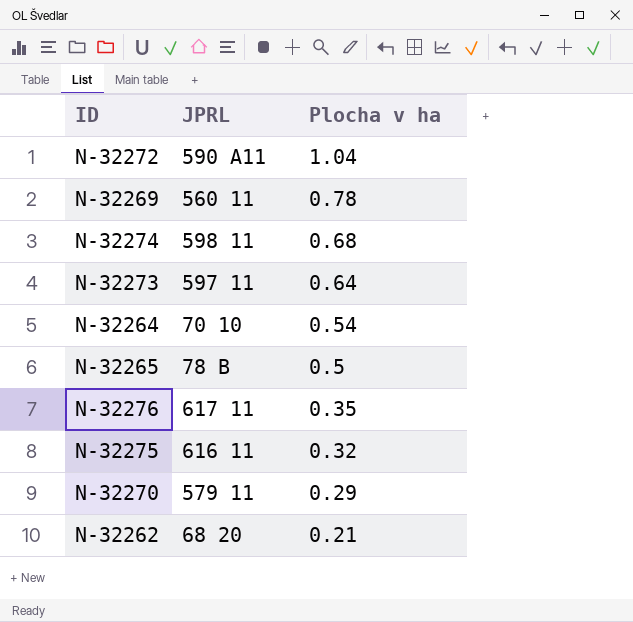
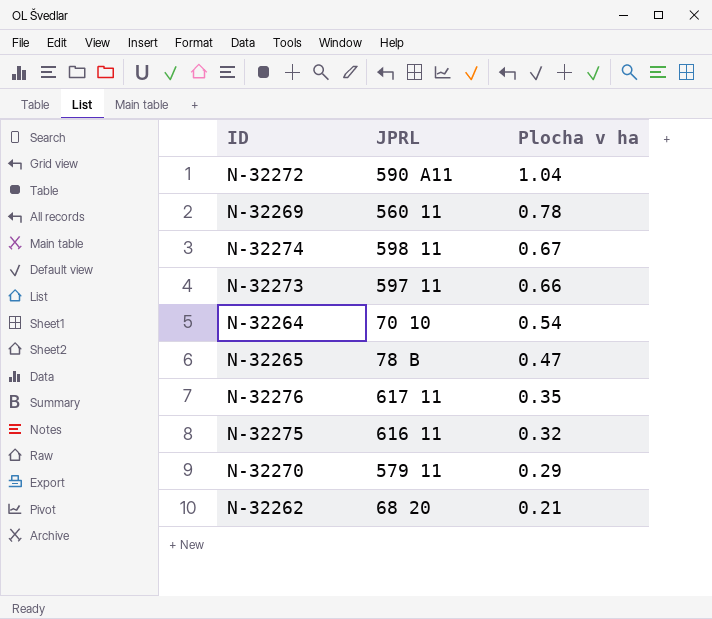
N-32274 | Plocha v ha: 0.68 -> 0.67
N-32273 | Plocha v ha: 0.64 -> 0.66
N-32265 | Plocha v ha: 0.5 -> 0.47

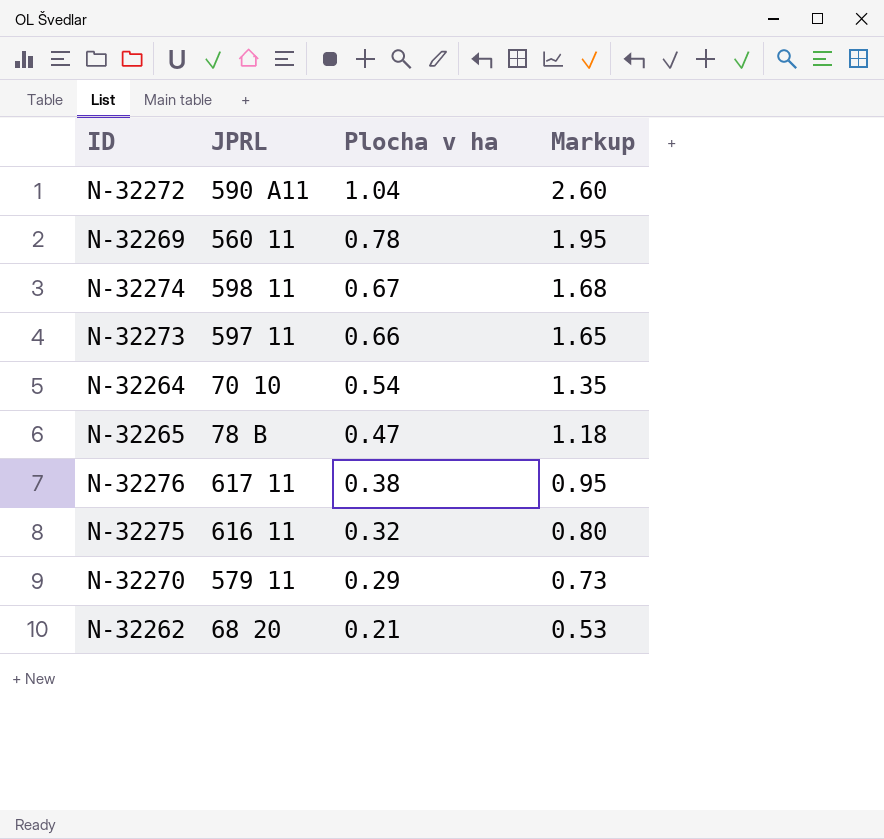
column Markup | formula: none -> [Plocha v ha] * 2.5
N-32276 | Plocha v ha: 0.35 -> 0.38

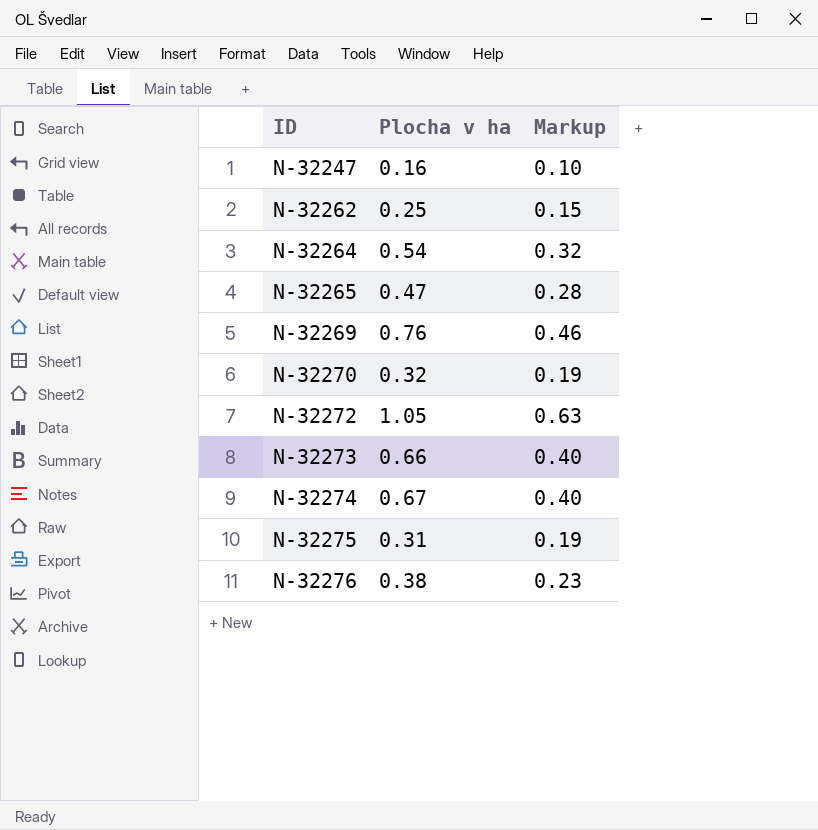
row order: Plocha v ha descending -> ID ascending
column JPRL | position: 2 -> none
column Markup | formula: [Plocha v ha] * 2.5 -> [Plocha v ha] * 0.6
row N-32247: none -> 0.16 | 0.10
N-32262 | Plocha v ha: 0.21 -> 0.25
N-32269 | Plocha v ha: 0.78 -> 0.76
N-32270 | Plocha v ha: 0.29 -> 0.32
N-32272 | Plocha v ha: 1.04 -> 1.05
N-32275 | Plocha v ha: 0.32 -> 0.31

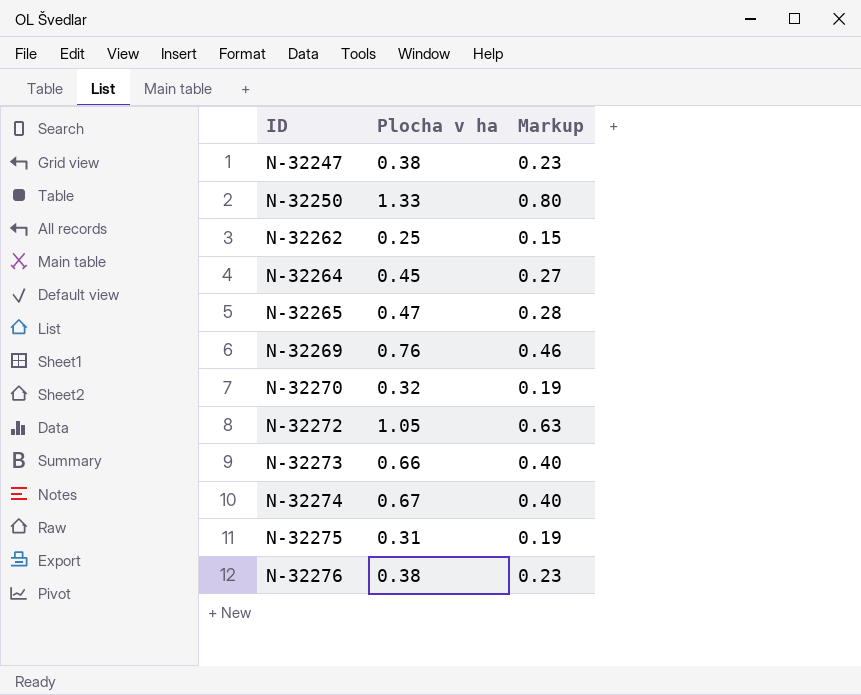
N-32247 | Plocha v ha: 0.16 -> 0.38
N-32247 | Markup: 0.10 -> 0.23
row N-32250: none -> 1.33 | 0.80
N-32264 | Plocha v ha: 0.54 -> 0.45
N-32264 | Markup: 0.32 -> 0.27

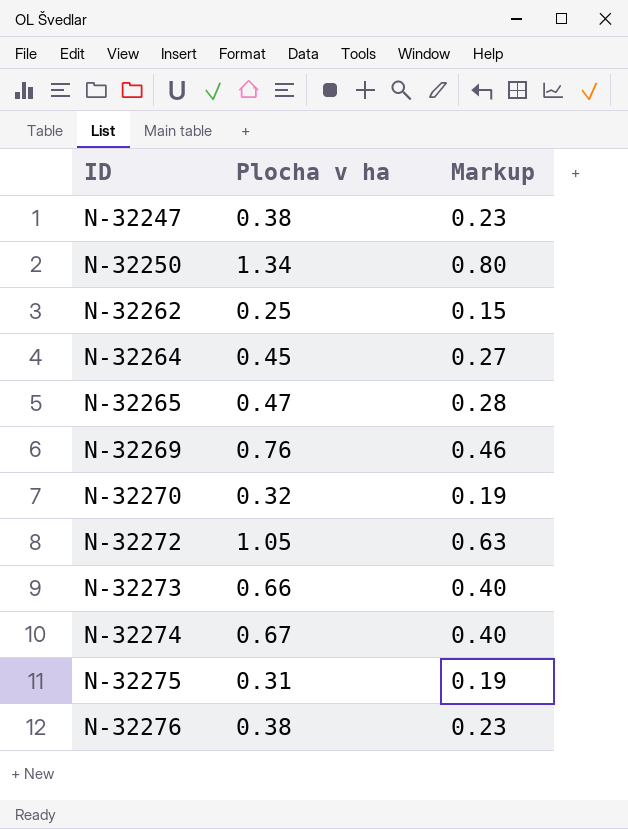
N-32250 | Plocha v ha: 1.33 -> 1.34

